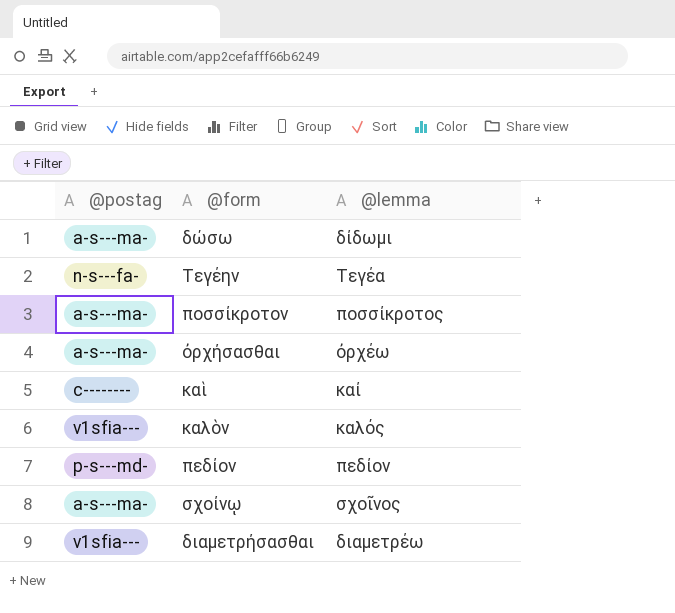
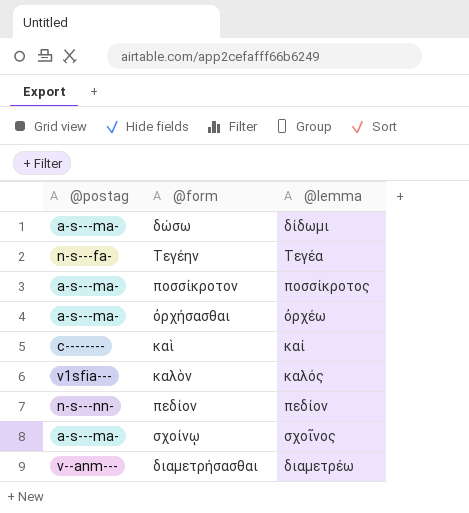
πεδίον | @postag: p-s---md- -> n-s---nn-
διαμετρήσασθαι | @postag: v1sfia--- -> v--anm---

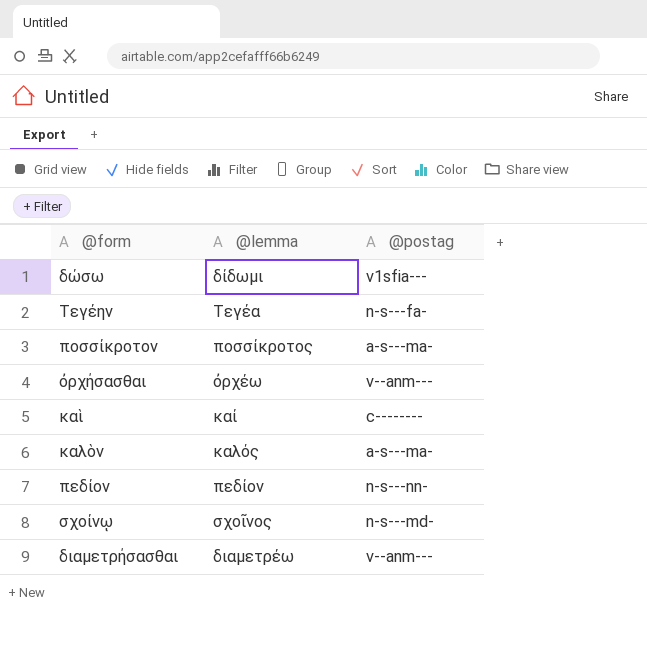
column @postag | position: 1 -> 3
δώσω | @postag: a-s---ma- -> v1sfia---
ὀρχήσασθαι | @postag: a-s---ma- -> v--anm---
καλὸν | @postag: v1sfia--- -> a-s---ma-
σχοίνῳ | @postag: a-s---ma- -> n-s---md-

